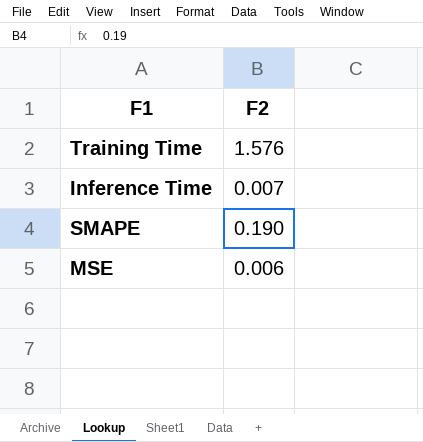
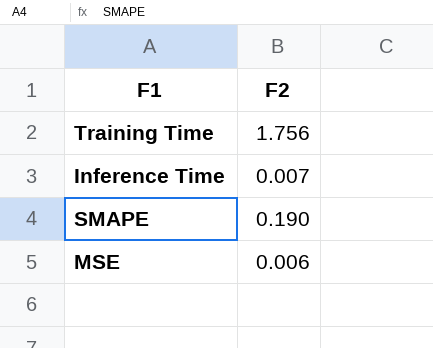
Training Time | F2: 1.576 -> 1.756

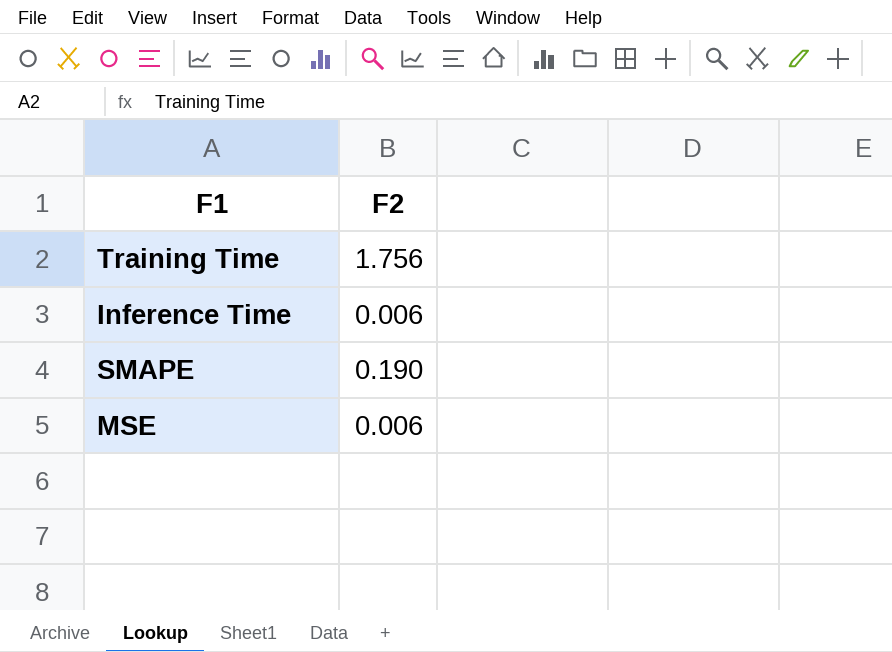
Inference Time | F2: 0.007 -> 0.006

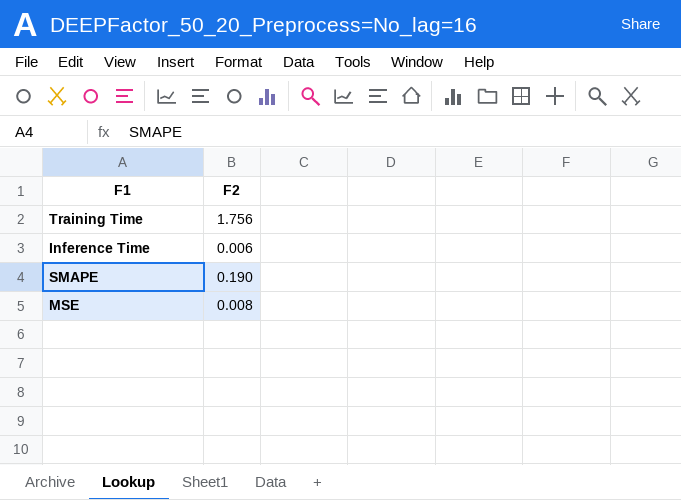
MSE | F2: 0.006 -> 0.008

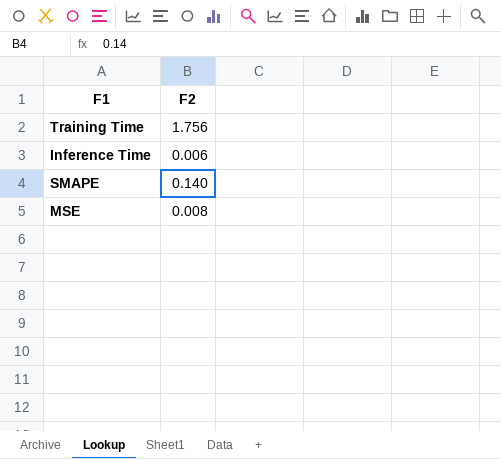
SMAPE | F2: 0.190 -> 0.140

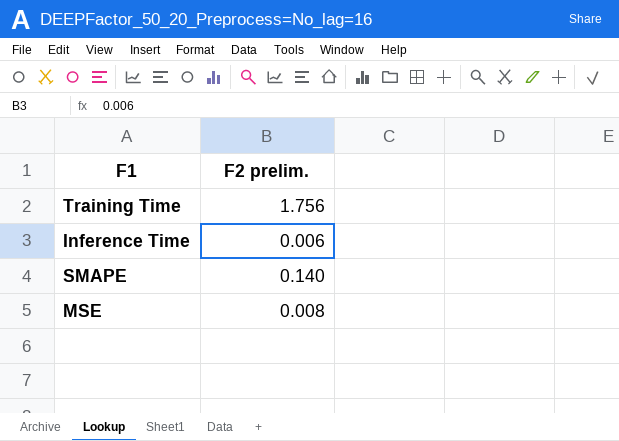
column name: F2 -> F2 prelim.

